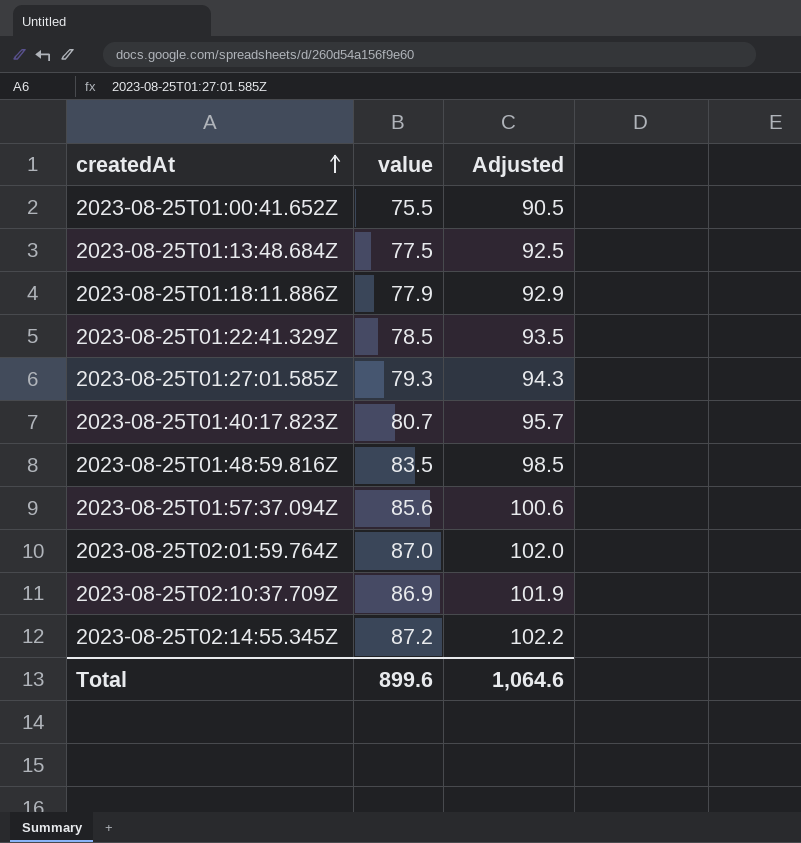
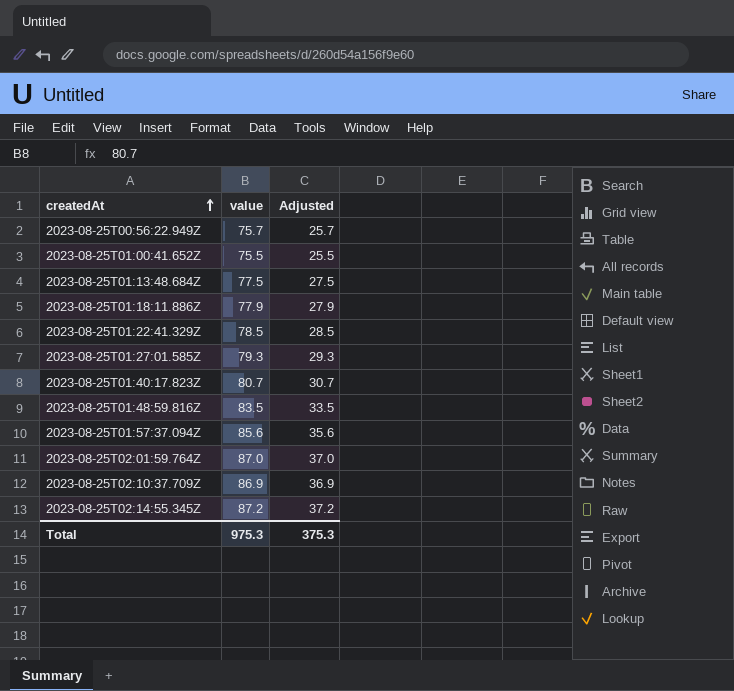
column Adjusted | formula: [value] + 15 -> [value] - 50
row 2023-08-25T00:56:22.949Z: none -> 75.7 | 25.7
Total | value: 899.6 -> 975.3
Total | Adjusted: 1,064.6 -> 375.3

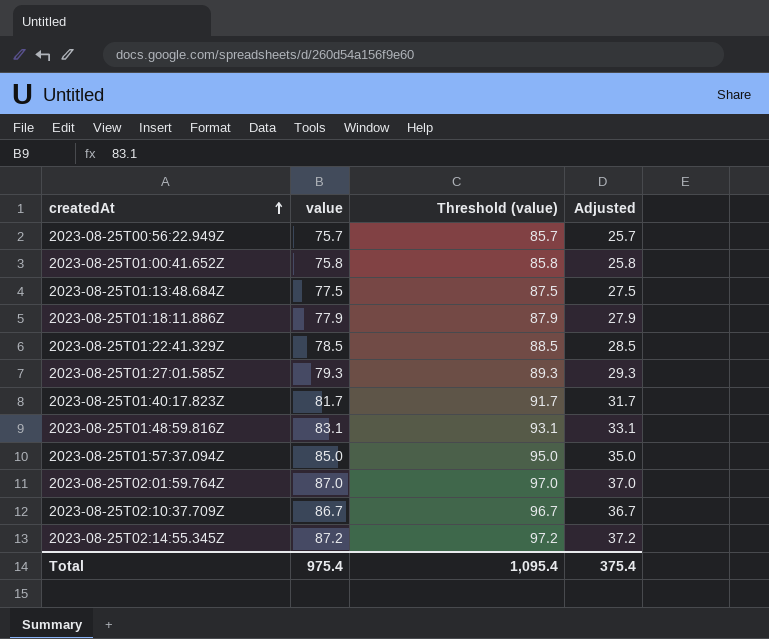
column Threshold (value) | formula: none -> [value] + 10
2023-08-25T01:00:41.652Z | value: 75.5 -> 75.8
2023-08-25T01:00:41.652Z | Adjusted: 25.5 -> 25.8
2023-08-25T01:40:17.823Z | value: 80.7 -> 81.7
2023-08-25T01:40:17.823Z | Adjusted: 30.7 -> 31.7
2023-08-25T01:48:59.816Z | value: 83.5 -> 83.1
2023-08-25T01:48:59.816Z | Adjusted: 33.5 -> 33.1
2023-08-25T01:57:37.094Z | value: 85.6 -> 85.0
2023-08-25T01:57:37.094Z | Adjusted: 35.6 -> 35.0
2023-08-25T02:10:37.709Z | value: 86.9 -> 86.7
2023-08-25T02:10:37.709Z | Adjusted: 36.9 -> 36.7
Total | value: 975.3 -> 975.4
Total | Adjusted: 375.3 -> 375.4

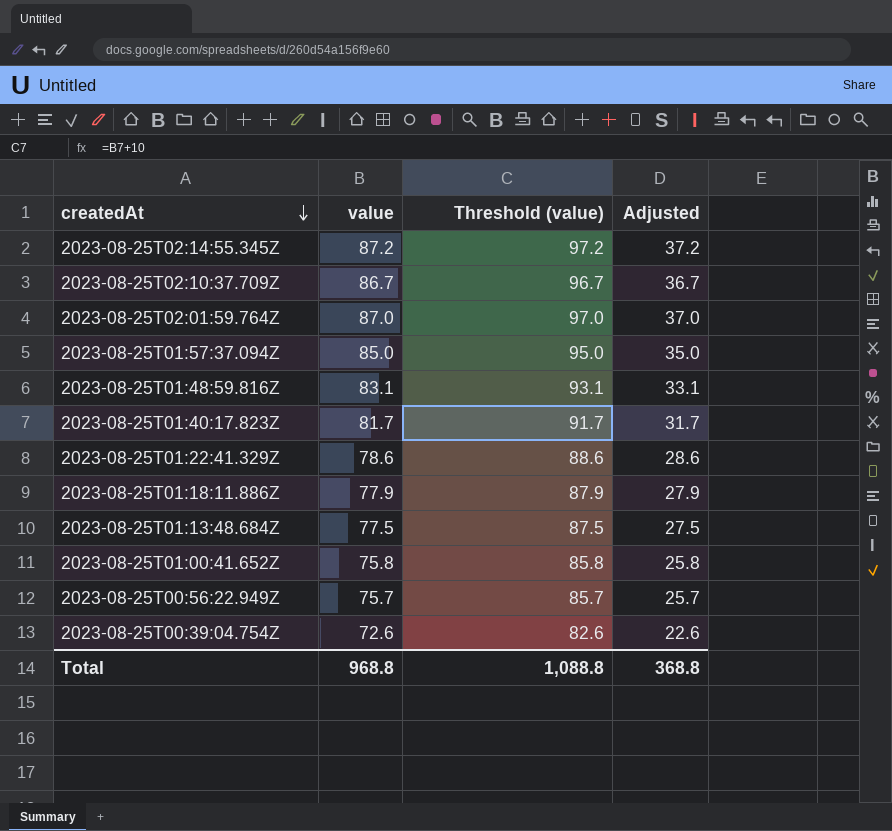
row order: createdAt ascending -> createdAt descending
row 2023-08-25T01:27:01.585Z: 79.3 | 89.3 | 29.3 -> none
2023-08-25T01:22:41.329Z | value: 78.5 -> 78.6
2023-08-25T01:22:41.329Z | Threshold (value): 88.5 -> 88.6
2023-08-25T01:22:41.329Z | Adjusted: 28.5 -> 28.6
row 2023-08-25T00:39:04.754Z: none -> 72.6 | 82.6 | 22.6
Total | value: 975.4 -> 968.8
Total | Threshold (value): 1,095.4 -> 1,088.8
Total | Adjusted: 375.4 -> 368.8

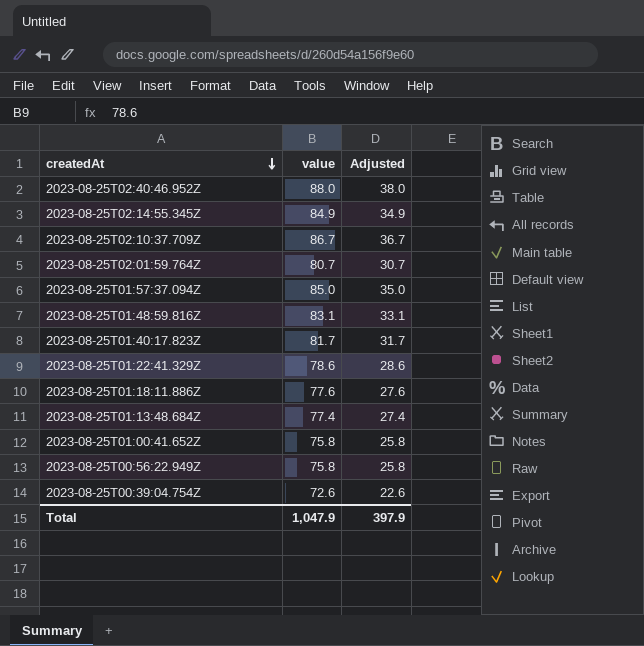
column Threshold (value) | formula: [value] + 10 -> none
row 2023-08-25T02:40:46.952Z: none -> 88.0 | 38.0
2023-08-25T02:14:55.345Z | value: 87.2 -> 84.9
2023-08-25T02:14:55.345Z | Adjusted: 37.2 -> 34.9
2023-08-25T02:01:59.764Z | value: 87.0 -> 80.7
2023-08-25T02:01:59.764Z | Adjusted: 37.0 -> 30.7
2023-08-25T01:18:11.886Z | value: 77.9 -> 77.6
2023-08-25T01:18:11.886Z | Adjusted: 27.9 -> 27.6
2023-08-25T01:13:48.684Z | value: 77.5 -> 77.4
2023-08-25T01:13:48.684Z | Adjusted: 27.5 -> 27.4
2023-08-25T00:56:22.949Z | value: 75.7 -> 75.8
2023-08-25T00:56:22.949Z | Adjusted: 25.7 -> 25.8
Total | value: 968.8 -> 1,047.9
Total | Adjusted: 368.8 -> 397.9

